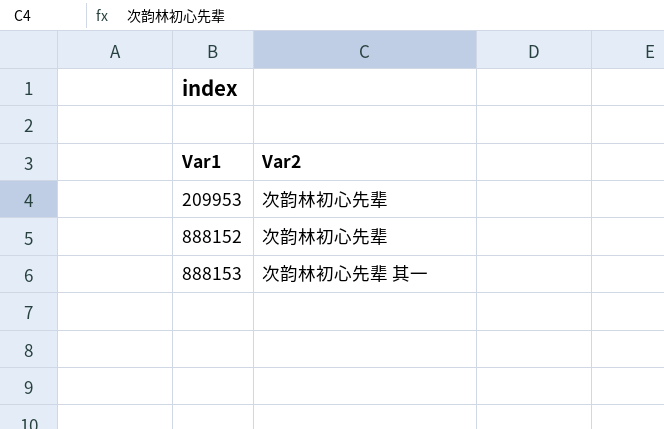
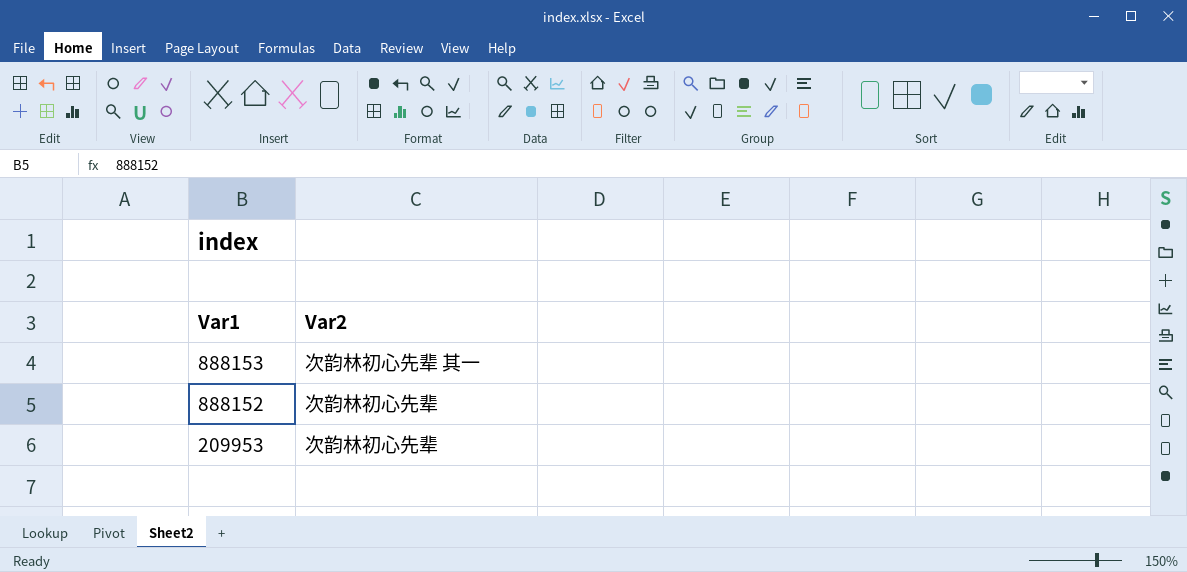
row order: Var1 ascending -> Var1 descending

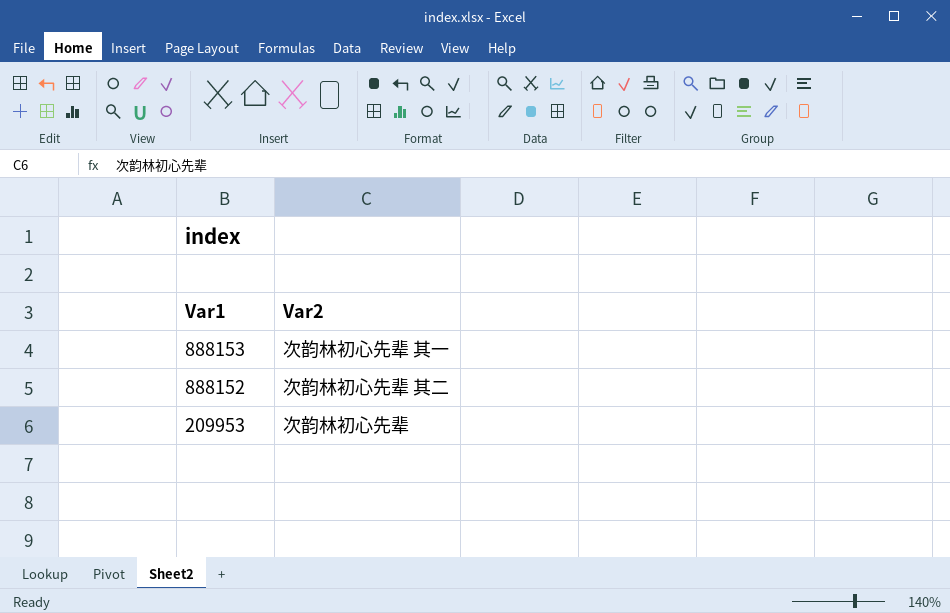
888152 | Var2: 次韵林初心先辈 -> 次韵林初心先辈 其二

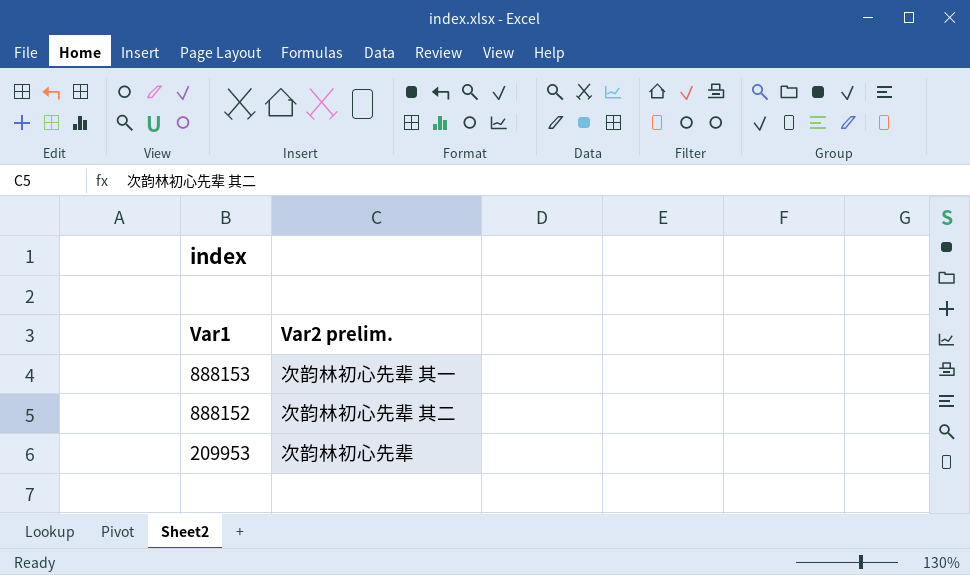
column name: Var2 -> Var2 prelim.

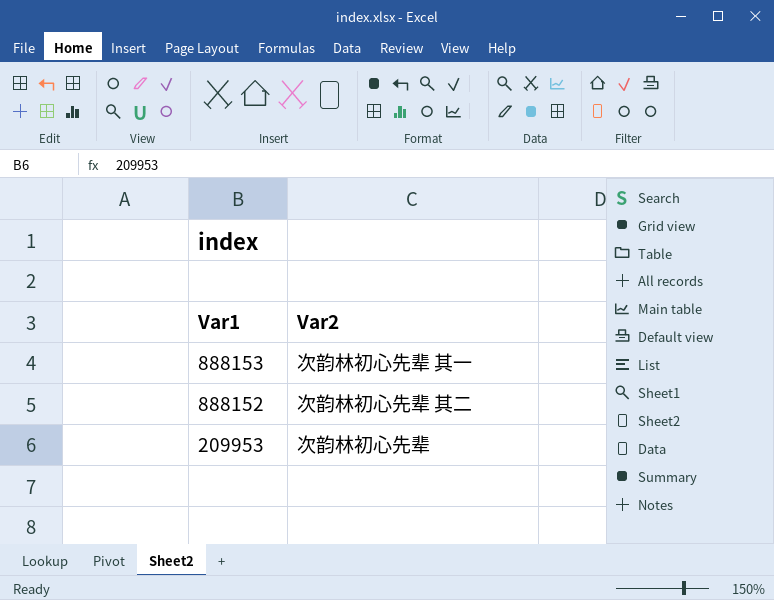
column name: Var2 prelim. -> Var2

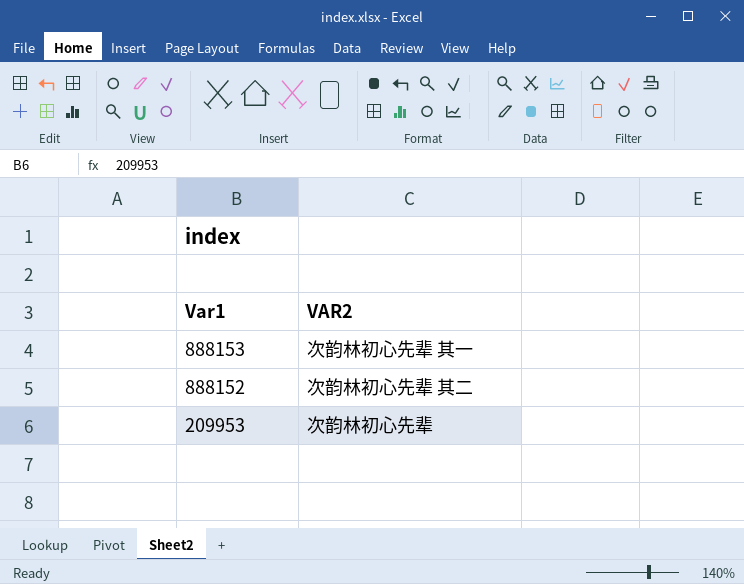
column name: Var2 -> VAR2

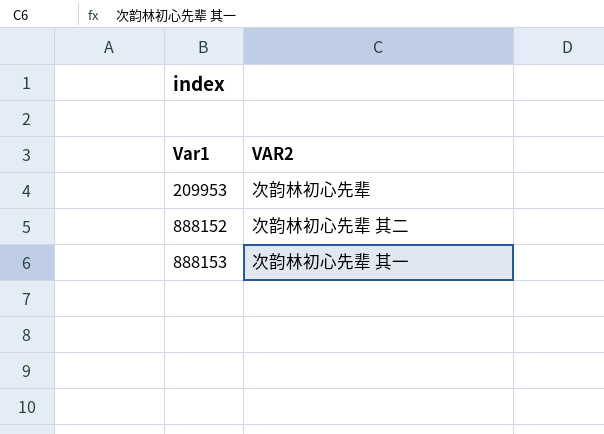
row order: Var1 descending -> Var1 ascending

